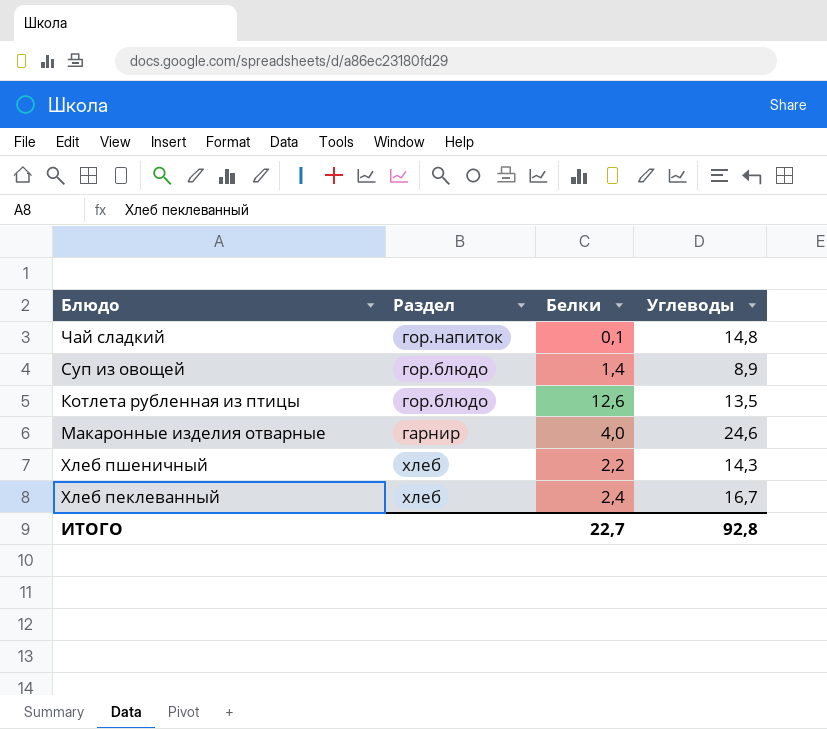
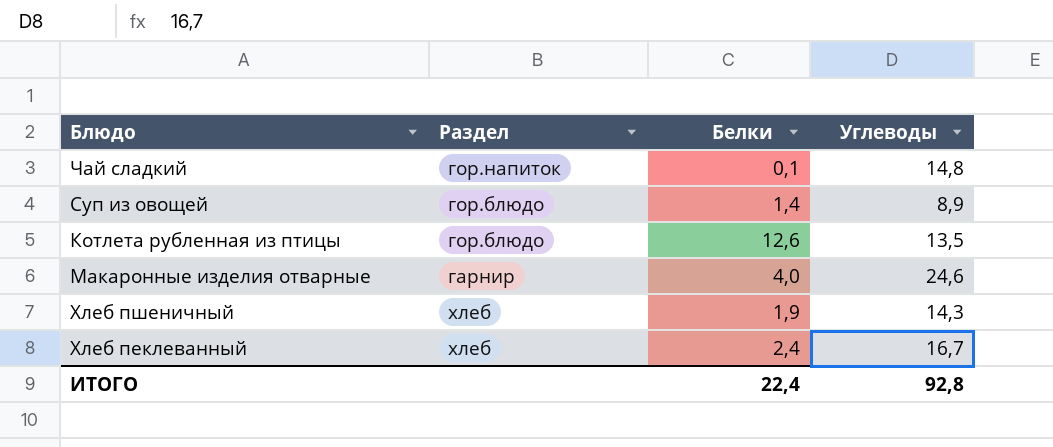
Хлеб пшеничный | Белки: 2,2 -> 1,9
ИТОГО | Белки: 22,7 -> 22,4

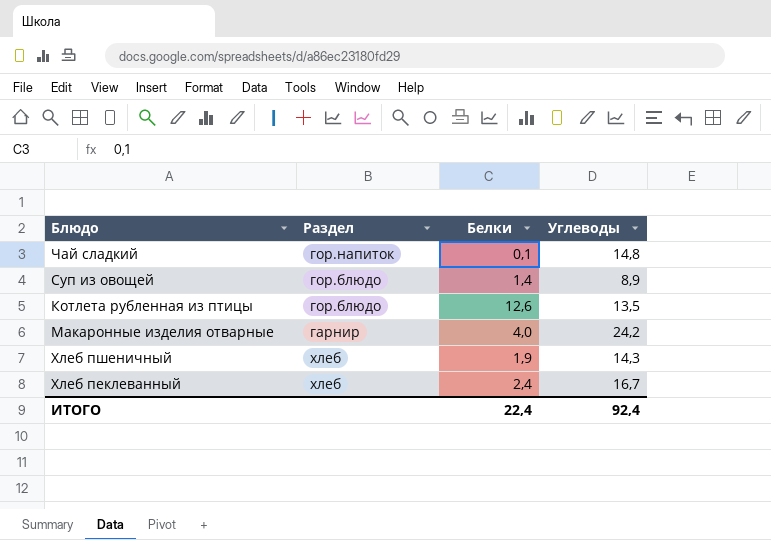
Макаронные изделия отварные | Углеводы: 24,6 -> 24,2
ИТОГО | Углеводы: 92,8 -> 92,4

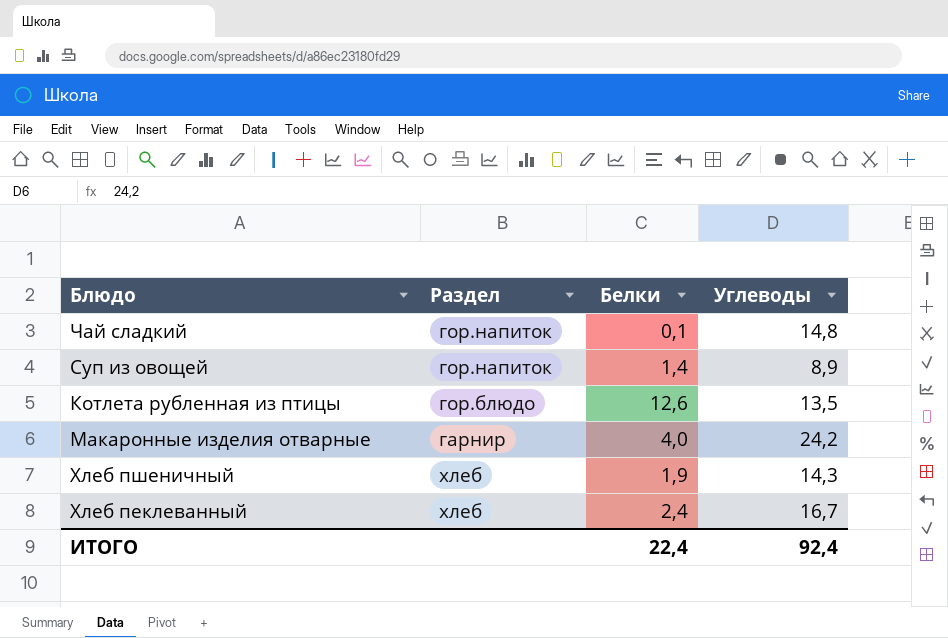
Суп из овощей | Раздел: гор.блюдо -> гор.напиток

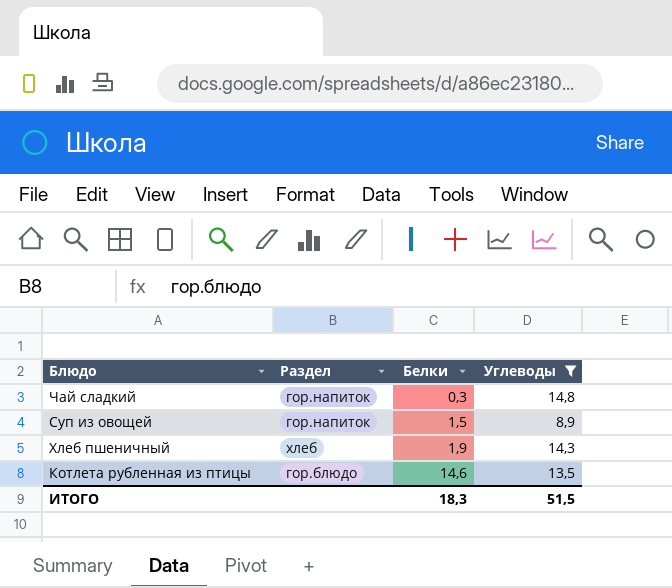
filter: none -> Углеводы <= 14,8
row order: none -> Белки ascending
Чай сладкий | Белки: 0,1 -> 0,3
Суп из овощей | Белки: 1,4 -> 1,5
Котлета рубленная из птицы | Белки: 12,6 -> 14,6
ИТОГО | Белки: 22,4 -> 18,3
ИТОГО | Углеводы: 92,4 -> 51,5

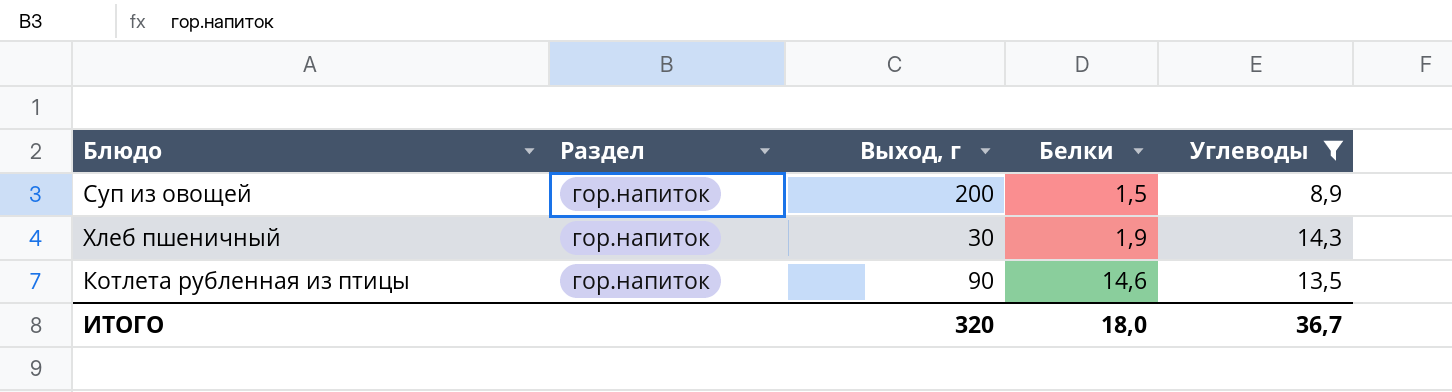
column Выход, г | position: none -> 3
row Чай сладкий: гор.напиток | 0,3 | 14,8 -> none
Хлеб пшеничный | Раздел: хлеб -> гор.напиток
Котлета рубленная из птицы | Раздел: гор.блюдо -> гор.напиток
ИТОГО | Белки: 18,3 -> 18,0
ИТОГО | Углеводы: 51,5 -> 36,7

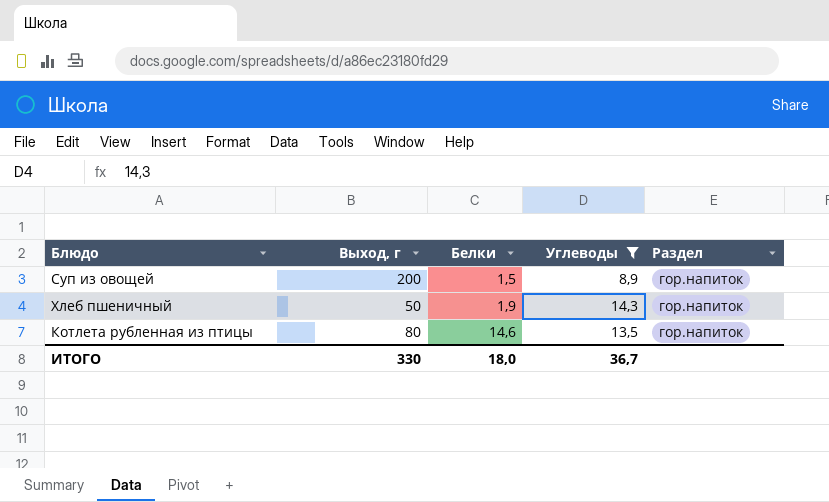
column Раздел | position: 2 -> 5
Хлеб пшеничный | Выход, г: 30 -> 50
Котлета рубленная из птицы | Выход, г: 90 -> 80
ИТОГО | Выход, г: 320 -> 330

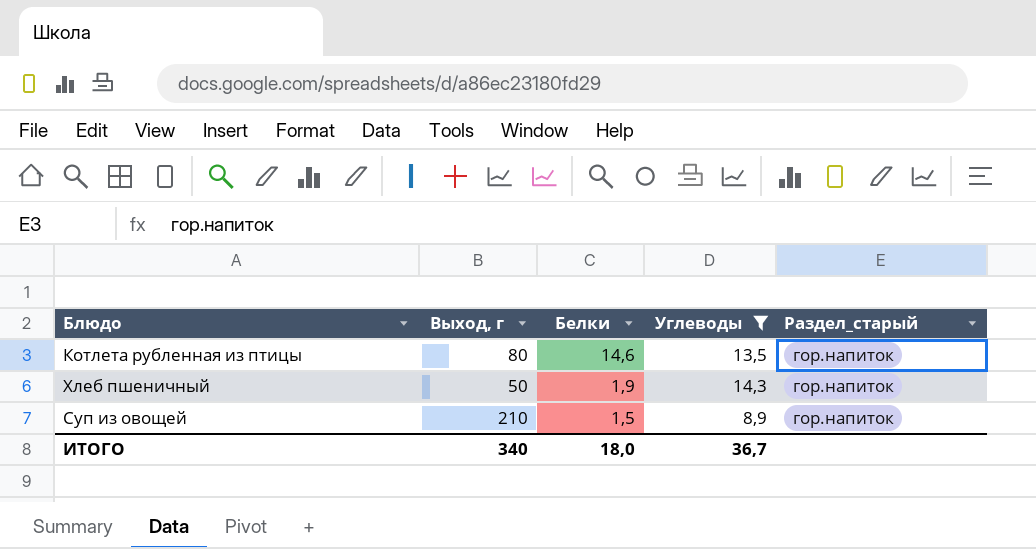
row order: Белки ascending -> Белки descending
column name: Раздел -> Раздел_старый
Суп из овощей | Выход, г: 200 -> 210
ИТОГО | Выход, г: 330 -> 340

